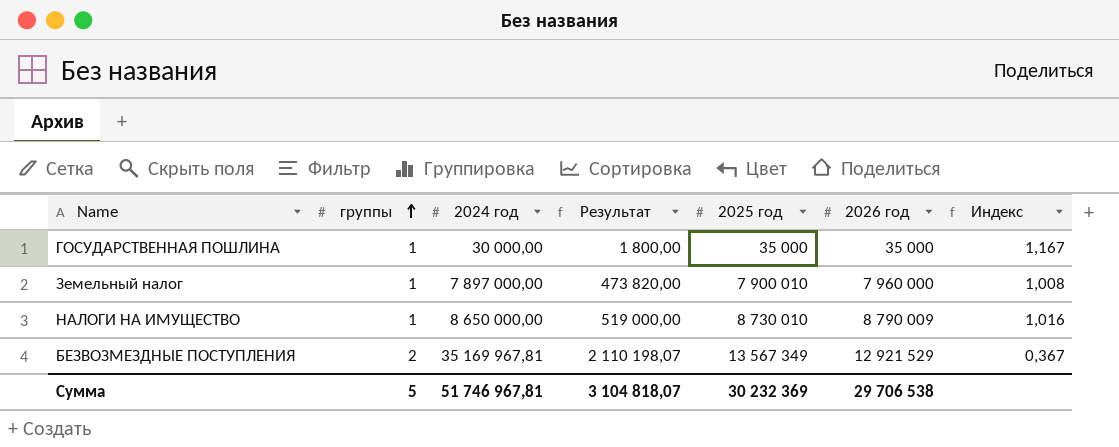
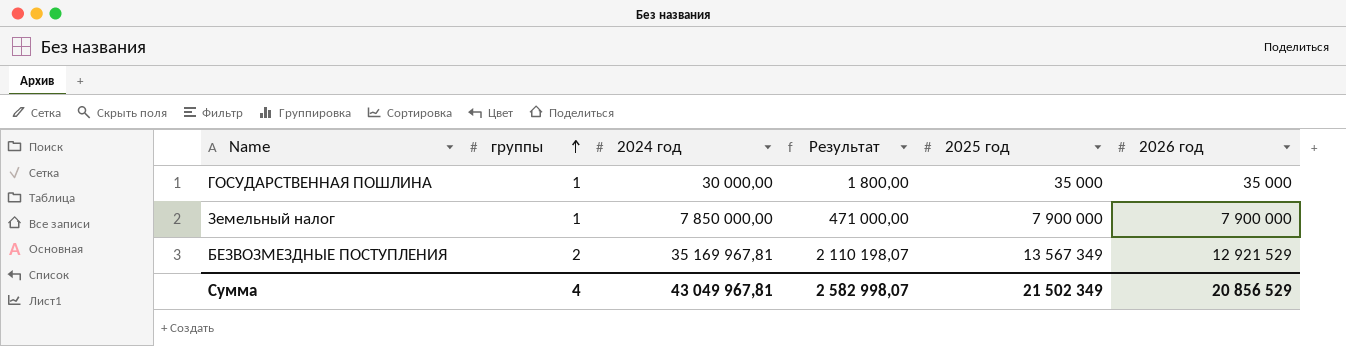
column Индекс | formula: [2026 год] / [2024 год] -> none
row НАЛОГИ НА ИМУЩЕСТВО: 1 | 8 650 000,00 | 519 000,00 | 8 730 010 | 8 790 009 | 1,016 -> none
Земельный налог | 2024 год: 7 897 000,00 -> 7 850 000,00
Земельный налог | Результат: 473 820,00 -> 471 000,00
Земельный налог | 2025 год: 7 900 010 -> 7 900 000
Земельный налог | 2026 год: 7 960 000 -> 7 900 000
Сумма | группы: 5 -> 4
Сумма | 2024 год: 51 746 967,81 -> 43 049 967,81
Сумма | Результат: 3 104 818,07 -> 2 582 998,07
Сумма | 2025 год: 30 232 369 -> 21 502 349
Сумма | 2026 год: 29 706 538 -> 20 856 529

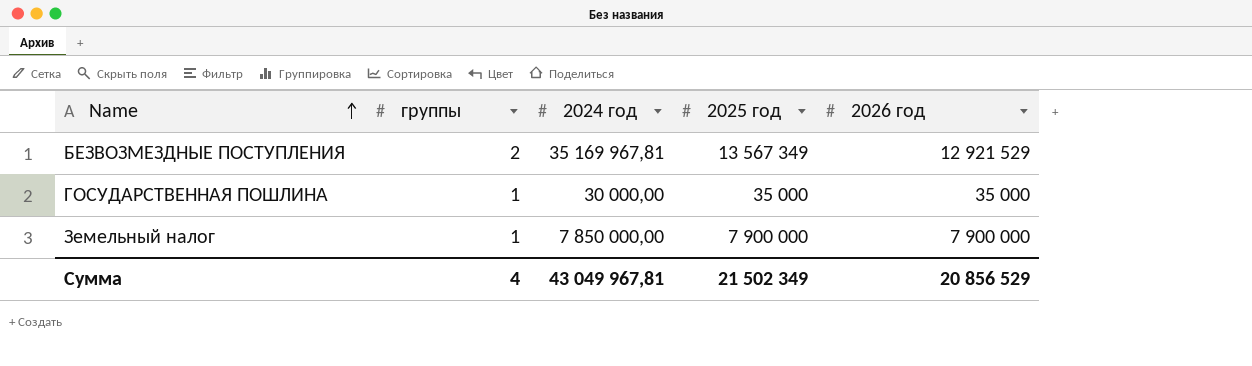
row order: группы ascending -> Name ascending
column Результат | formula: [2024 год] * 0,06 -> none

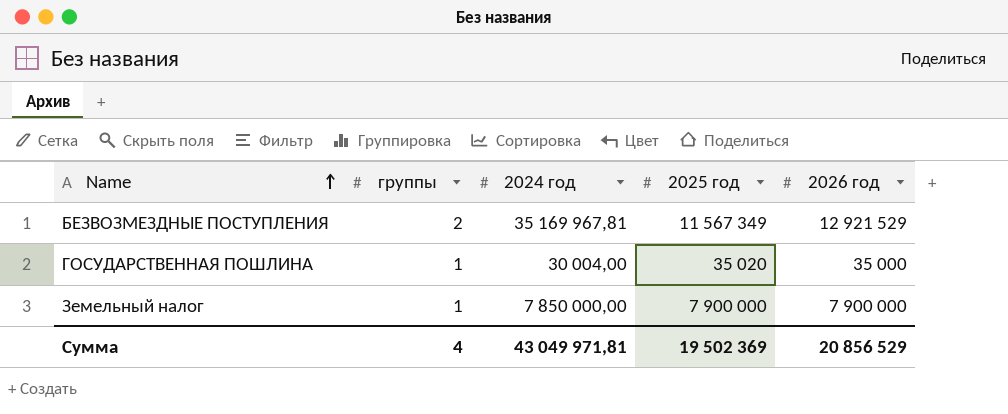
БЕЗВОЗМЕЗДНЫЕ ПОСТУПЛЕНИЯ | 2025 год: 13 567 349 -> 11 567 349
ГОСУДАРСТВЕННАЯ ПОШЛИНА | 2024 год: 30 000,00 -> 30 004,00
ГОСУДАРСТВЕННАЯ ПОШЛИНА | 2025 год: 35 000 -> 35 020
Сумма | 2024 год: 43 049 967,81 -> 43 049 971,81
Сумма | 2025 год: 21 502 349 -> 19 502 369

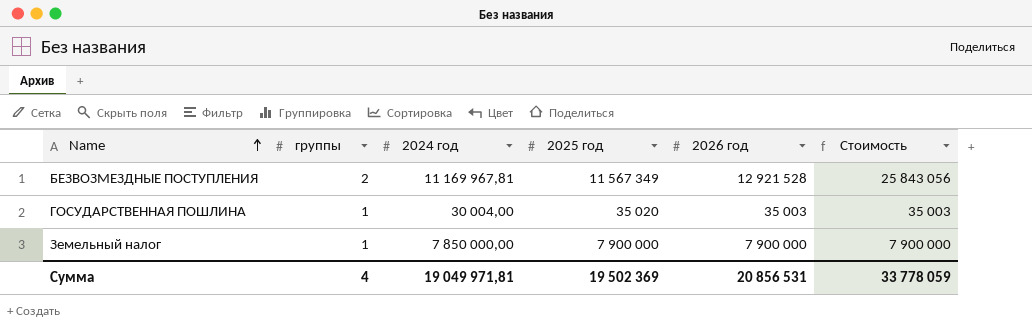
column Стоимость | formula: none -> [группы] * [2026 год]
БЕЗВОЗМЕЗДНЫЕ ПОСТУПЛЕНИЯ | 2024 год: 35 169 967,81 -> 11 169 967,81
БЕЗВОЗМЕЗДНЫЕ ПОСТУПЛЕНИЯ | 2026 год: 12 921 529 -> 12 921 528
ГОСУДАРСТВЕННАЯ ПОШЛИНА | 2026 год: 35 000 -> 35 003
Сумма | 2024 год: 43 049 971,81 -> 19 049 971,81
Сумма | 2026 год: 20 856 529 -> 20 856 531

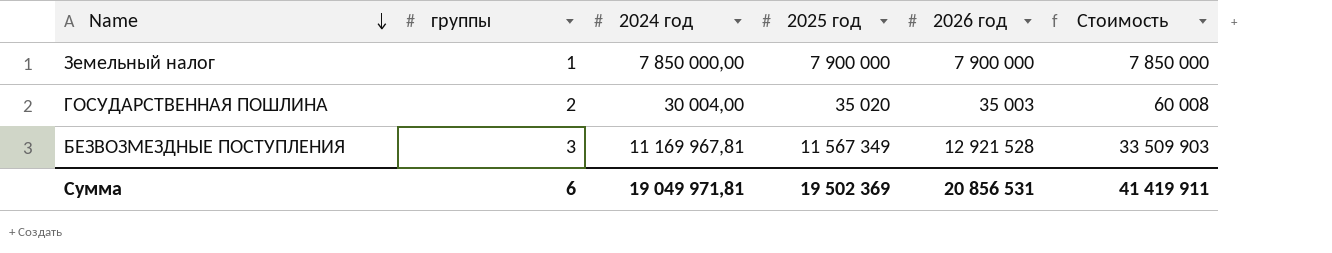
row order: Name ascending -> Name descending
column Стоимость | formula: [группы] * [2026 год] -> [группы] * [2024 год]
ГОСУДАРСТВЕННАЯ ПОШЛИНА | группы: 1 -> 2
БЕЗВОЗМЕЗДНЫЕ ПОСТУПЛЕНИЯ | группы: 2 -> 3
Сумма | группы: 4 -> 6
Сумма | Стоимость: 33 778 059 -> 41 419 911

